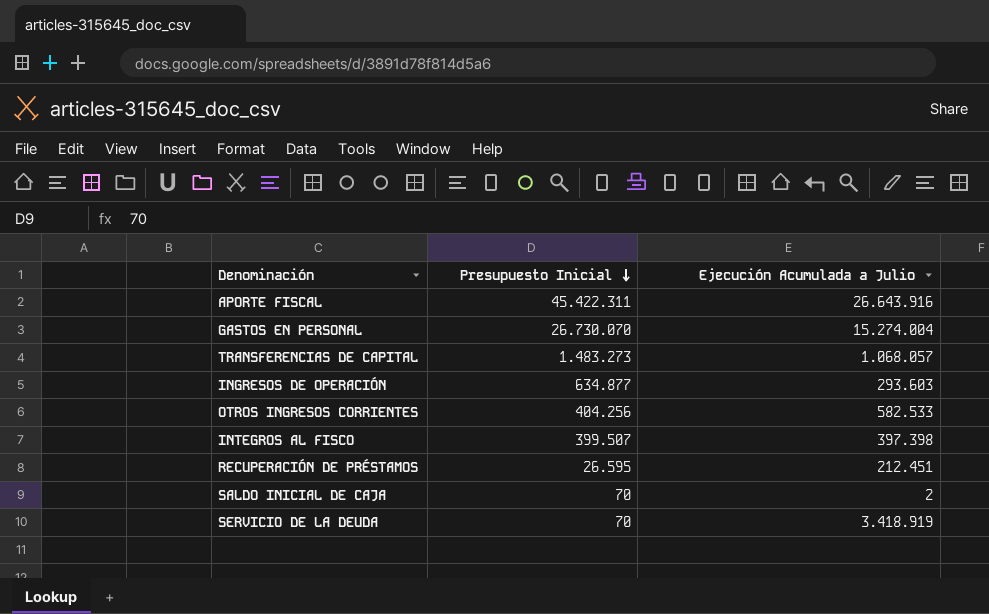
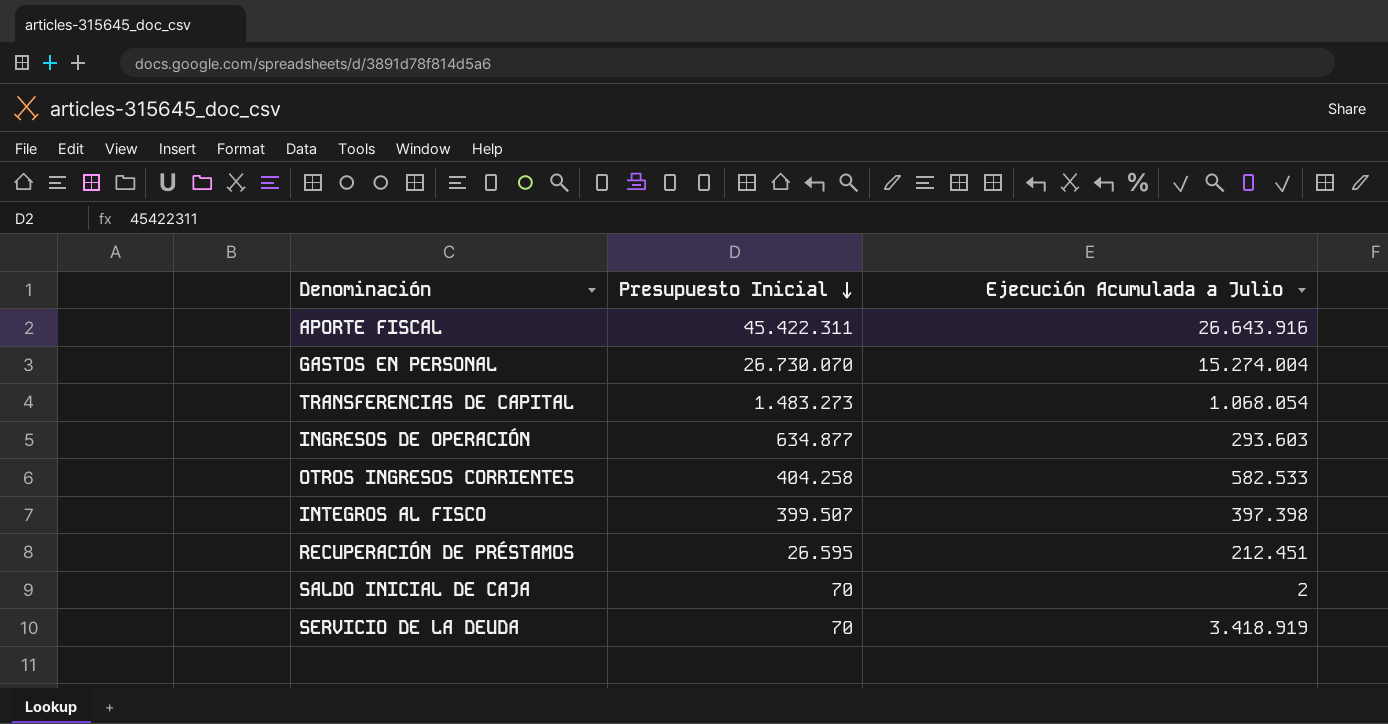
TRANSFERENCIAS DE CAPITAL | Ejecución Acumulada a Julio: 1.068.057 -> 1.068.054
OTROS INGRESOS CORRIENTES | Presupuesto Inicial: 404.256 -> 404.258

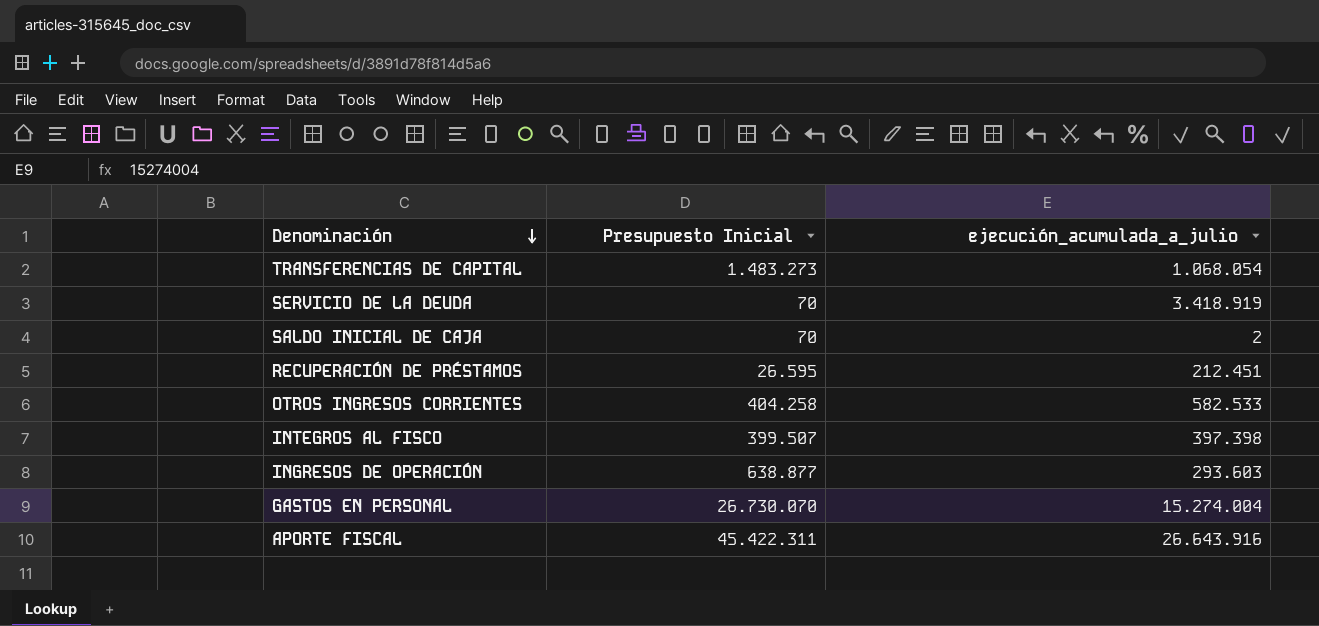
row order: Presupuesto Inicial descending -> Denominación descending
column name: Ejecución Acumulada a Julio -> ejecución_acumulada_a_julio
INGRESOS DE OPERACIÓN | Presupuesto Inicial: 634.877 -> 638.877

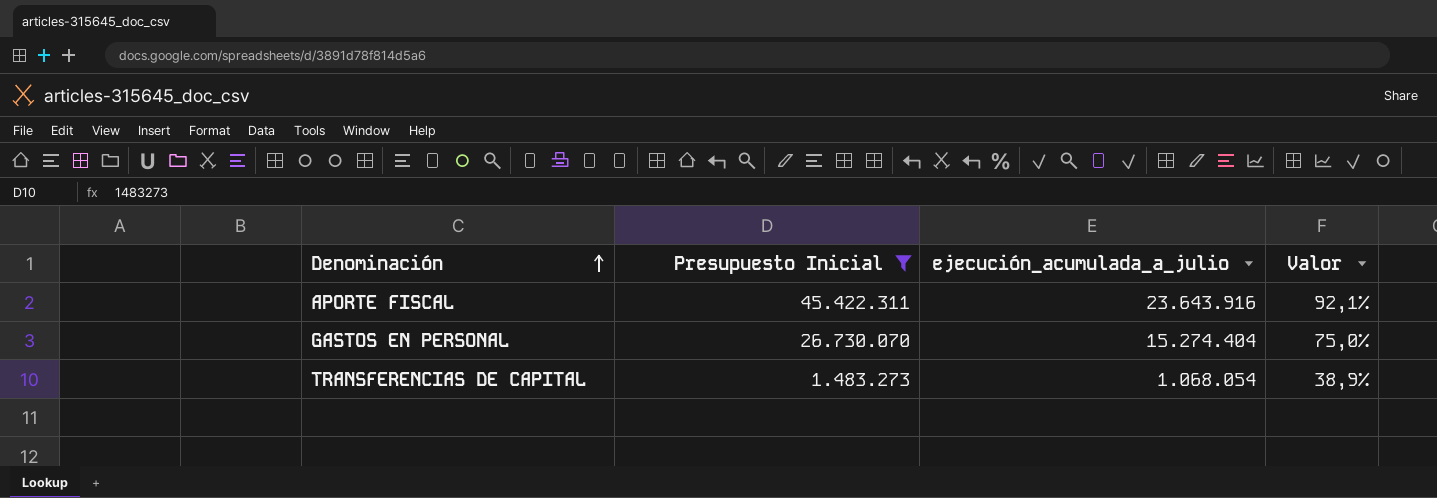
filter: none -> Presupuesto Inicial >= 1.483.273
row order: Denominación descending -> Denominación ascending
column Valor | formula: none -> ([Presupuesto Inicial] - [ejecución_acumulada_a_julio]) / [ejecución_acumulada_a_julio]
APORTE FISCAL | ejecución_acumulada_a_julio: 26.643.916 -> 23.643.916
GASTOS EN PERSONAL | ejecución_acumulada_a_julio: 15.274.004 -> 15.274.404

